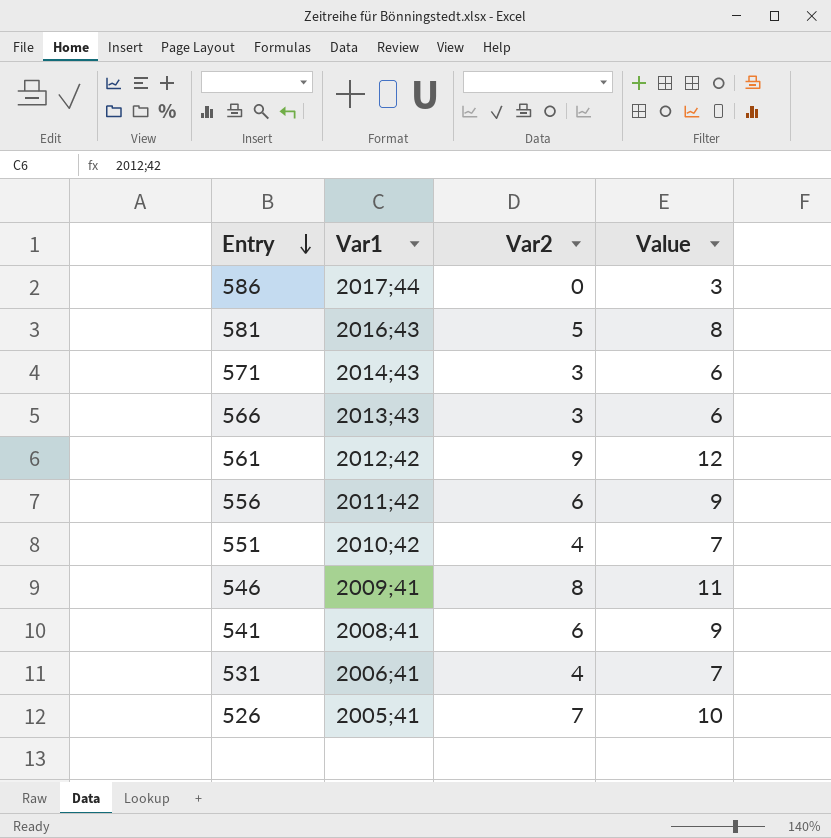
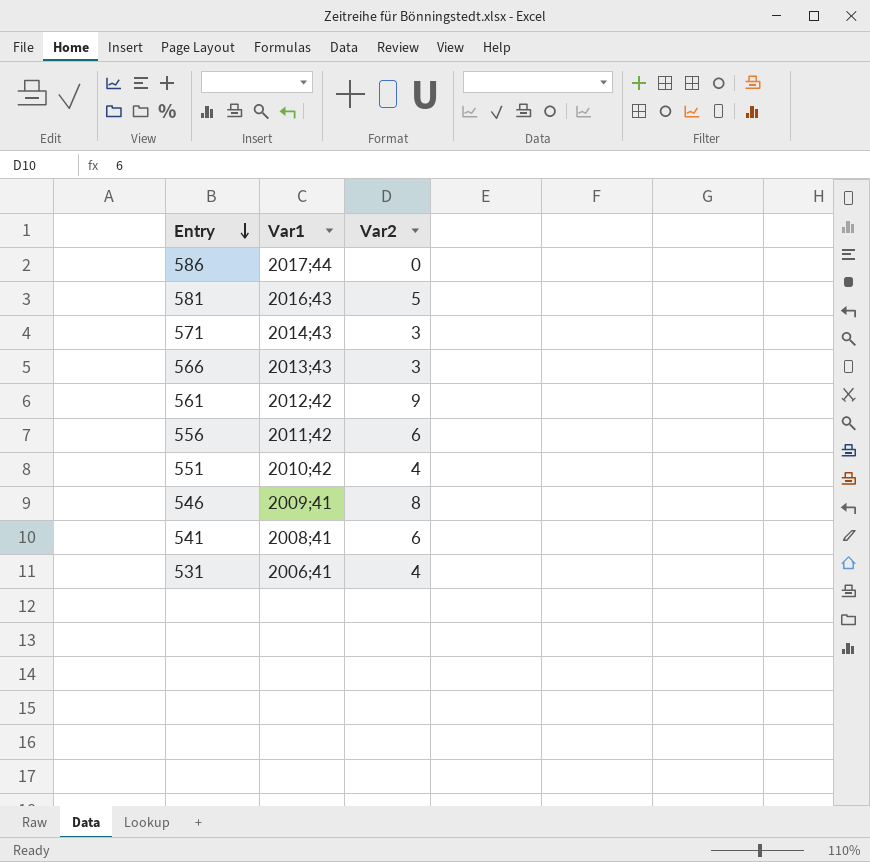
column Value | formula: [Var2] + 3 -> none
row 526: 2005;41 | 7 | 10 -> none

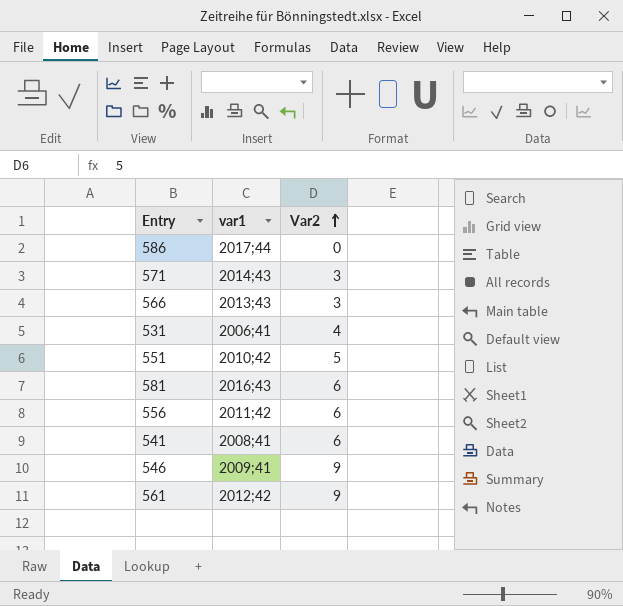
row order: Entry descending -> Var2 ascending
column name: Var1 -> var1
551 | Var2: 4 -> 5
581 | Var2: 5 -> 6
546 | Var2: 8 -> 9

